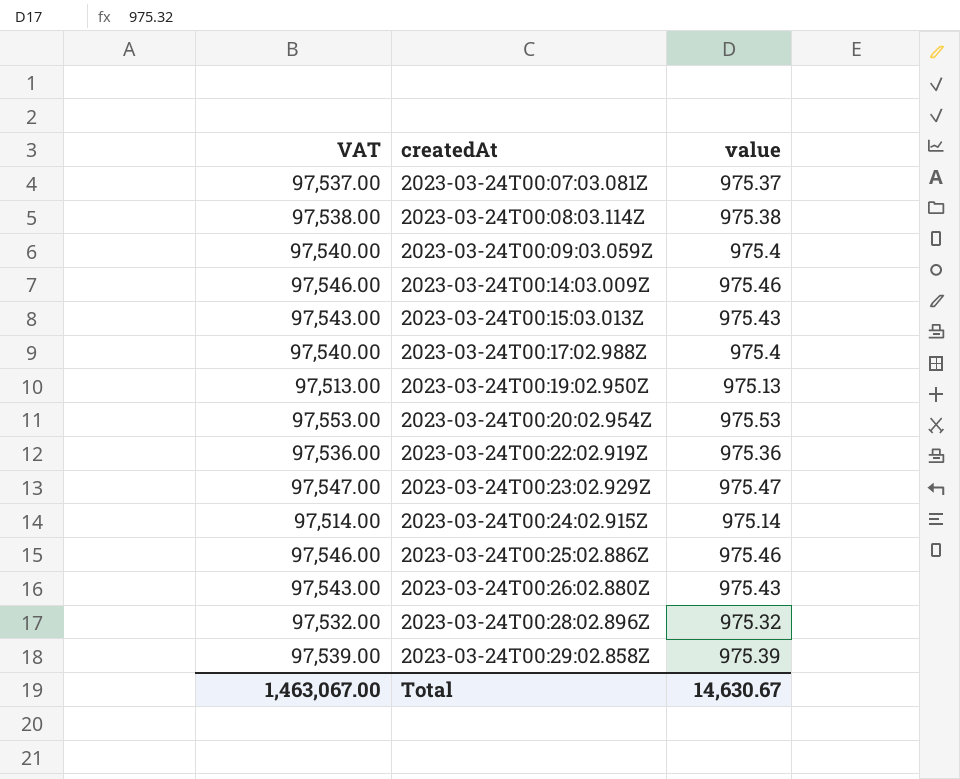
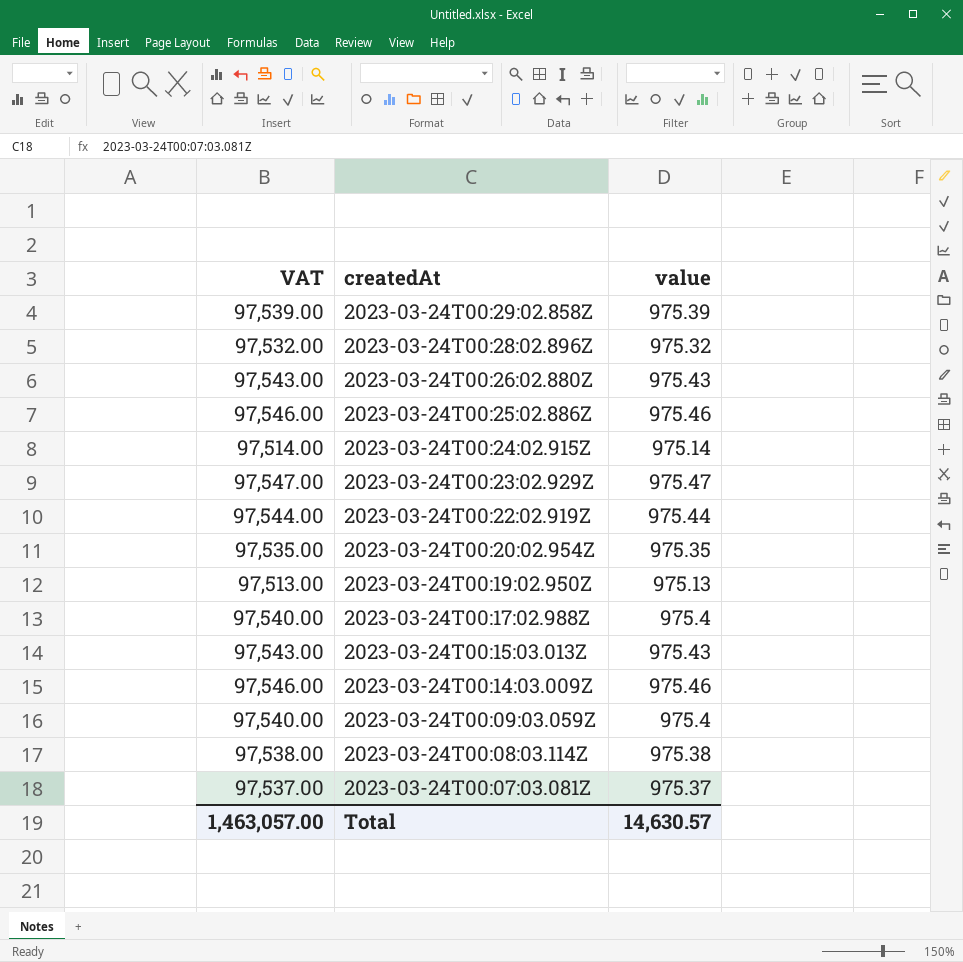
row order: createdAt ascending -> createdAt descending
2023-03-24T00:22:02.919Z | VAT: 97,536.00 -> 97,544.00
2023-03-24T00:22:02.919Z | value: 975.36 -> 975.44
2023-03-24T00:20:02.954Z | VAT: 97,553.00 -> 97,535.00
2023-03-24T00:20:02.954Z | value: 975.53 -> 975.35
Total | VAT: 1,463,067.00 -> 1,463,057.00
Total | value: 14,630.67 -> 14,630.57

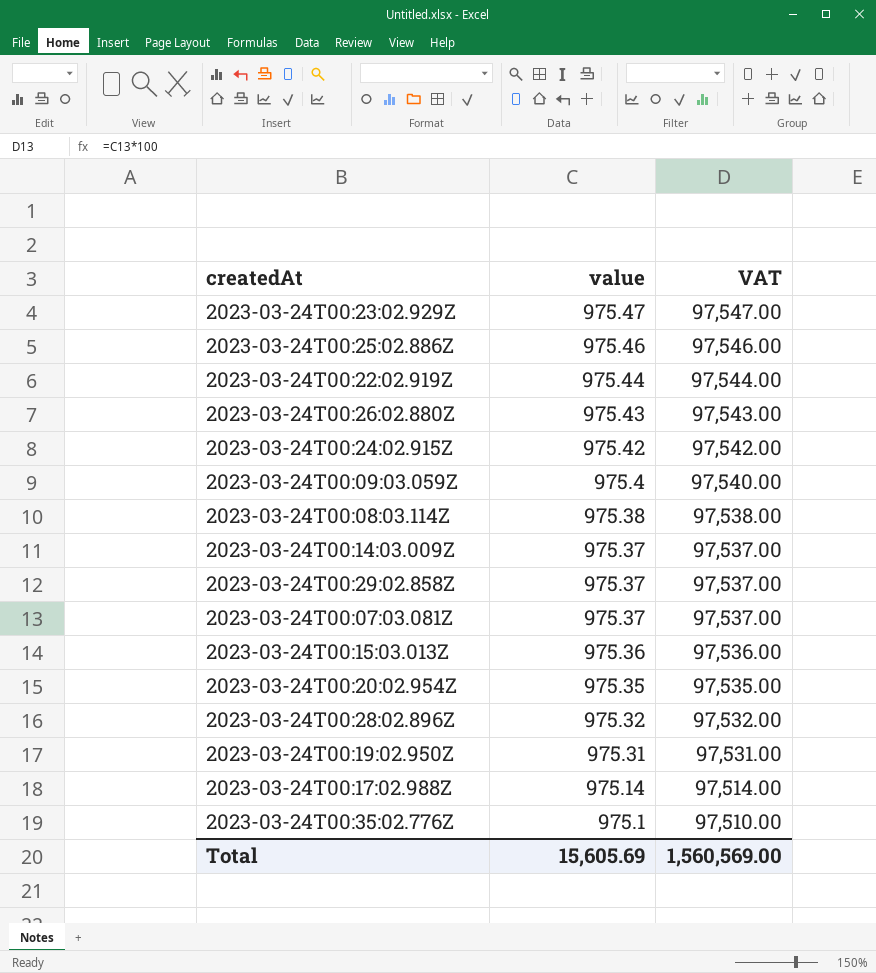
row order: createdAt descending -> value descending
column VAT | position: 1 -> 3
2023-03-24T00:24:02.915Z | value: 975.14 -> 975.42
2023-03-24T00:24:02.915Z | VAT: 97,514.00 -> 97,542.00
2023-03-24T00:14:03.009Z | value: 975.46 -> 975.37
2023-03-24T00:14:03.009Z | VAT: 97,546.00 -> 97,537.00
2023-03-24T00:29:02.858Z | value: 975.39 -> 975.37
2023-03-24T00:29:02.858Z | VAT: 97,539.00 -> 97,537.00
2023-03-24T00:15:03.013Z | value: 975.43 -> 975.36
2023-03-24T00:15:03.013Z | VAT: 97,543.00 -> 97,536.00
2023-03-24T00:19:02.950Z | value: 975.13 -> 975.31
2023-03-24T00:19:02.950Z | VAT: 97,513.00 -> 97,531.00
2023-03-24T00:17:02.988Z | value: 975.4 -> 975.14
2023-03-24T00:17:02.988Z | VAT: 97,540.00 -> 97,514.00
row 2023-03-24T00:35:02.776Z: none -> 975.1 | 97,510.00
Total | value: 14,630.57 -> 15,605.69
Total | VAT: 1,463,057.00 -> 1,560,569.00

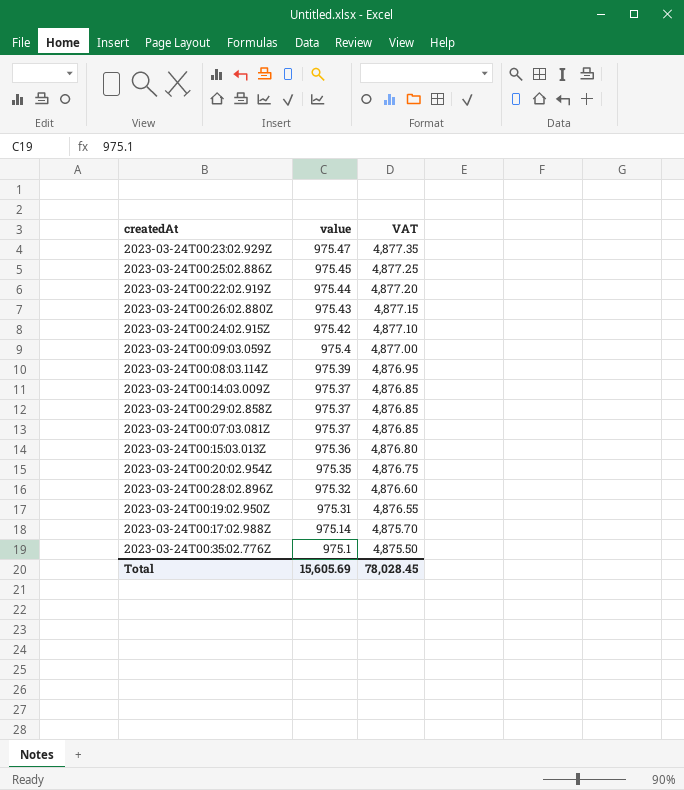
column VAT | formula: [value] * 100 -> [value] * 5
2023-03-24T00:25:02.886Z | value: 975.46 -> 975.45
2023-03-24T00:08:03.114Z | value: 975.38 -> 975.39
Total | VAT: 1,560,569.00 -> 78,028.45

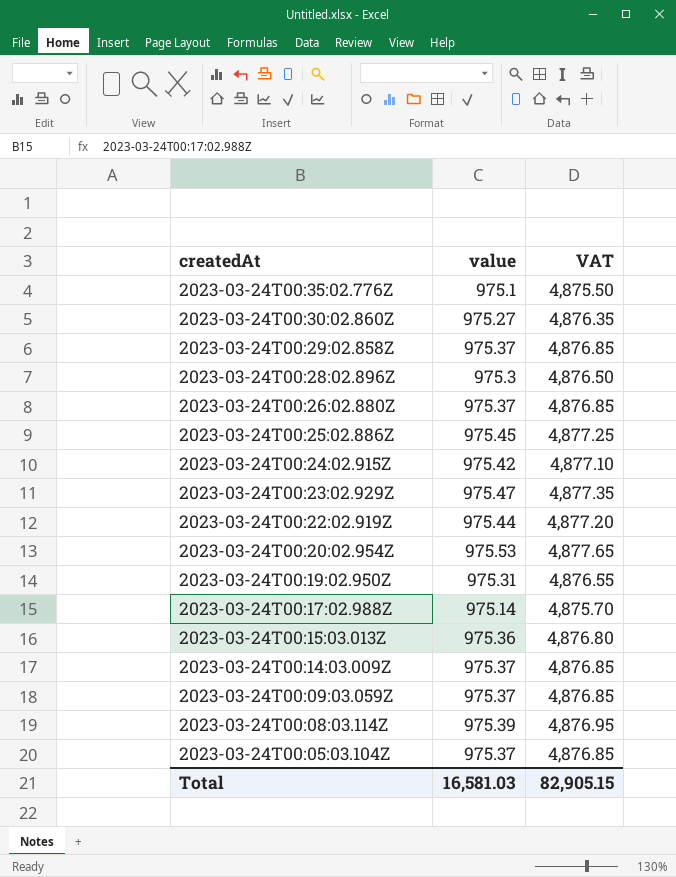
row order: value descending -> createdAt descending
row 2023-03-24T00:07:03.081Z: 975.37 | 4,876.85 -> none
row 2023-03-24T00:30:02.860Z: none -> 975.27 | 4,876.35
2023-03-24T00:28:02.896Z | value: 975.32 -> 975.3
2023-03-24T00:28:02.896Z | VAT: 4,876.60 -> 4,876.50
2023-03-24T00:26:02.880Z | value: 975.43 -> 975.37
2023-03-24T00:26:02.880Z | VAT: 4,877.15 -> 4,876.85
2023-03-24T00:20:02.954Z | value: 975.35 -> 975.53
2023-03-24T00:20:02.954Z | VAT: 4,876.75 -> 4,877.65
2023-03-24T00:09:03.059Z | value: 975.4 -> 975.37
2023-03-24T00:09:03.059Z | VAT: 4,877.00 -> 4,876.85
row 2023-03-24T00:05:03.104Z: none -> 975.37 | 4,876.85
Total | value: 15,605.69 -> 16,581.03
Total | VAT: 78,028.45 -> 82,905.15

